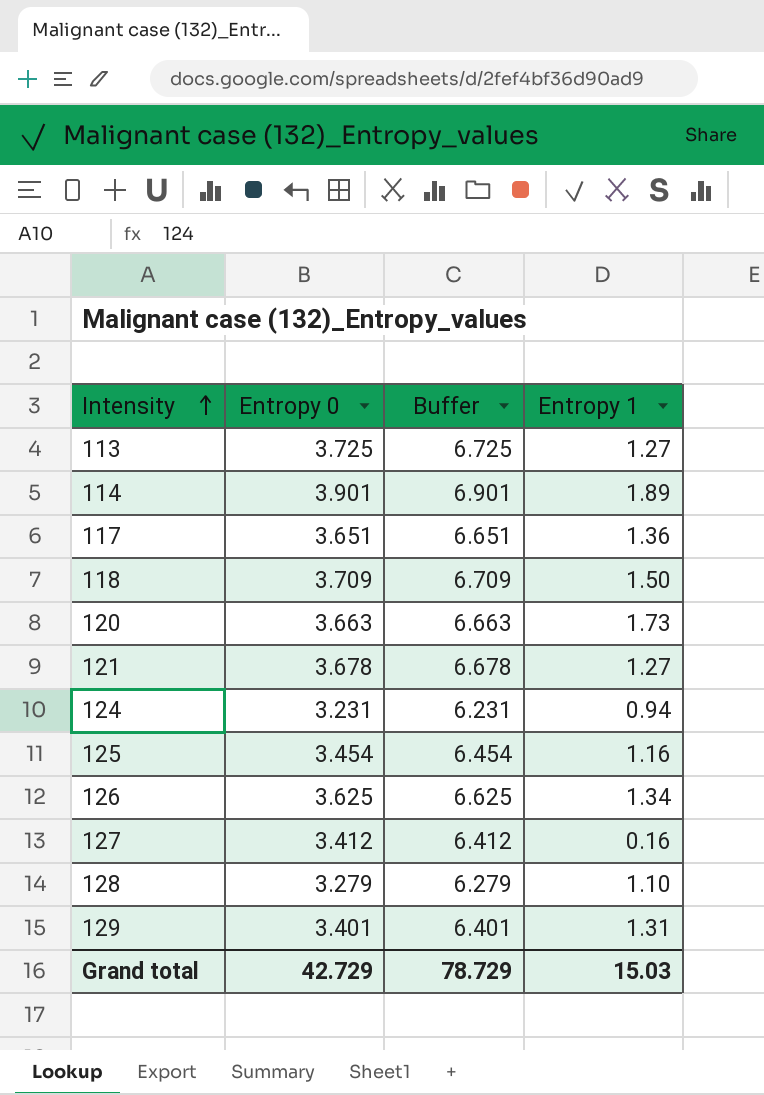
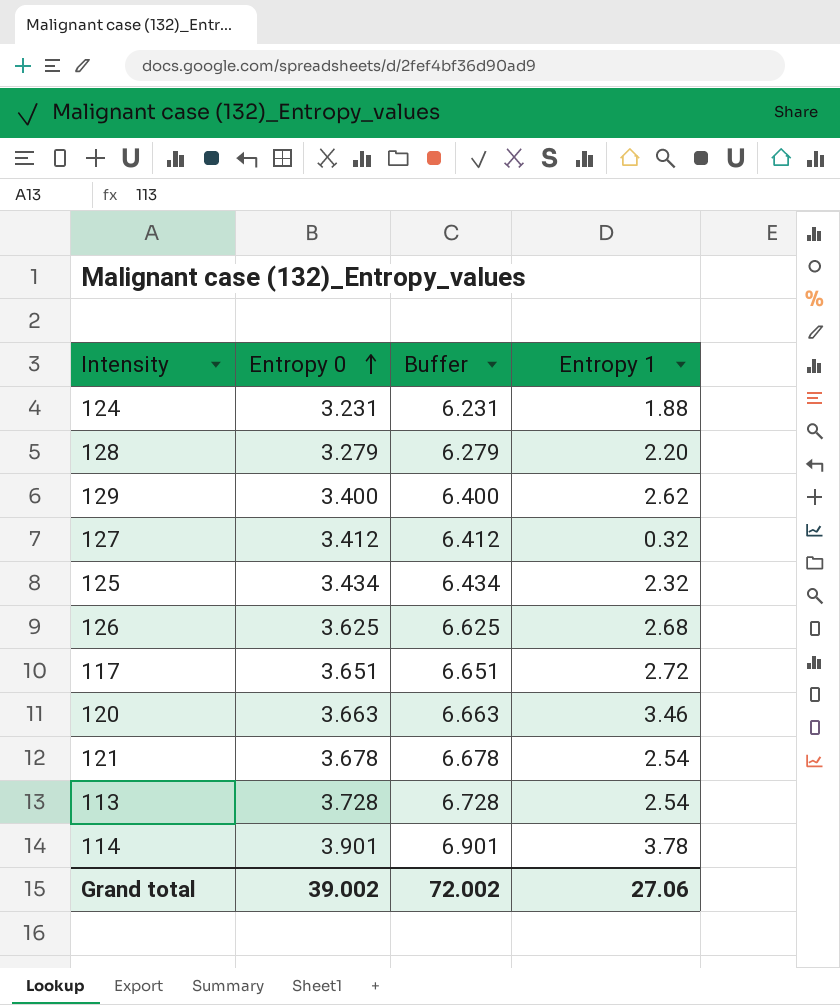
row order: Intensity ascending -> Entropy 0 ascending
row 118: 3.709 | 6.709 | 1.50 -> none
124 | Entropy 1: 0.94 -> 1.88
128 | Entropy 1: 1.10 -> 2.20
129 | Entropy 0: 3.401 -> 3.400
129 | Buffer: 6.401 -> 6.400
129 | Entropy 1: 1.31 -> 2.62
127 | Entropy 1: 0.16 -> 0.32
125 | Entropy 0: 3.454 -> 3.434
125 | Buffer: 6.454 -> 6.434
125 | Entropy 1: 1.16 -> 2.32
126 | Entropy 1: 1.34 -> 2.68
117 | Entropy 1: 1.36 -> 2.72
120 | Entropy 1: 1.73 -> 3.46
121 | Entropy 1: 1.27 -> 2.54
113 | Entropy 0: 3.725 -> 3.728
113 | Buffer: 6.725 -> 6.728
113 | Entropy 1: 1.27 -> 2.54
114 | Entropy 1: 1.89 -> 3.78
Grand total | Entropy 0: 42.729 -> 39.002
Grand total | Buffer: 78.729 -> 72.002
Grand total | Entropy 1: 15.03 -> 27.06

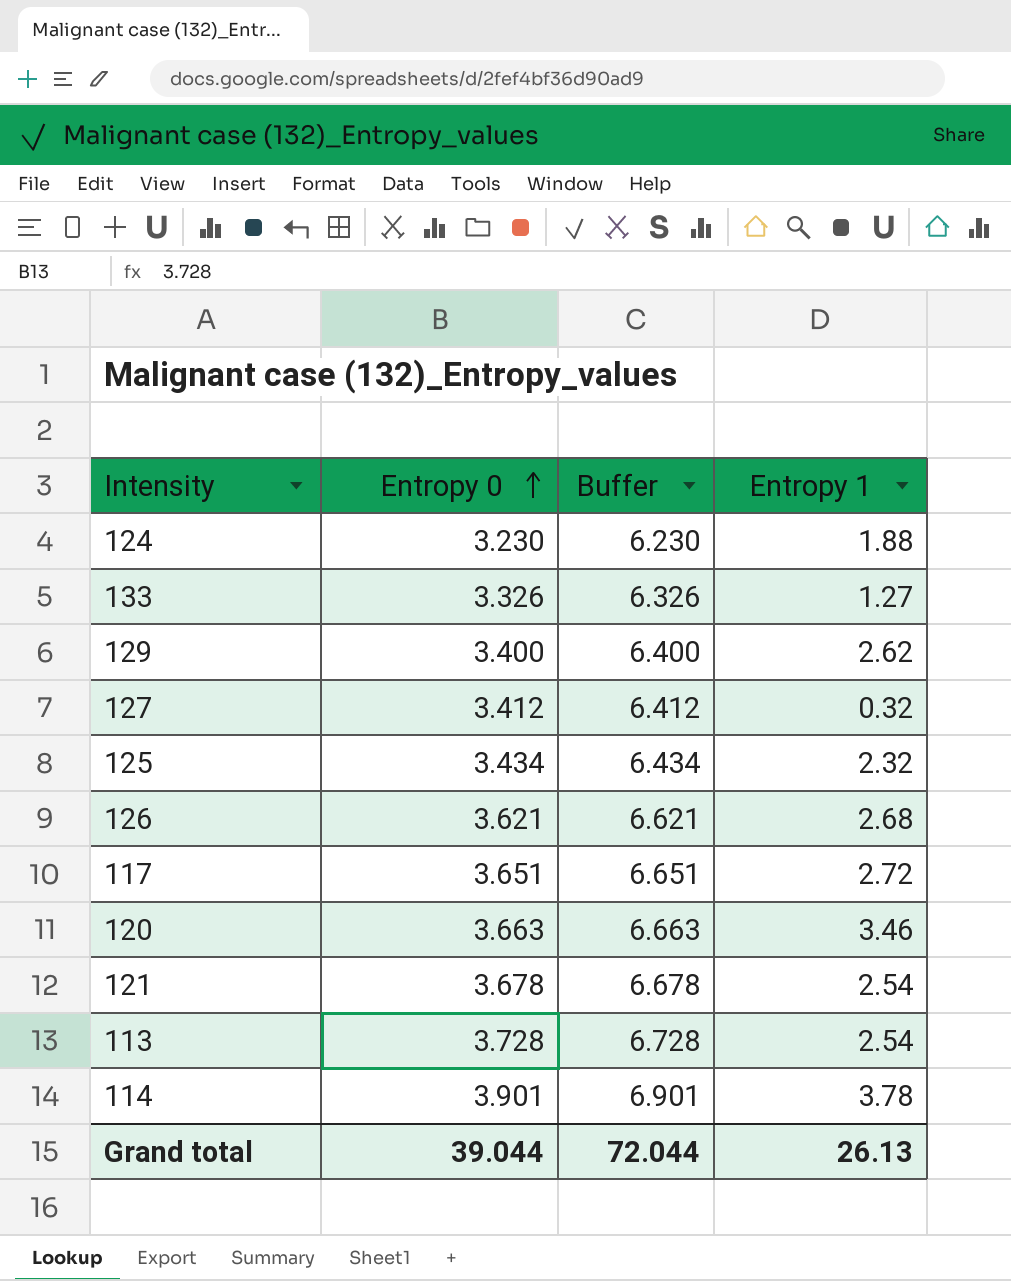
row 128: 3.279 | 6.279 | 2.20 -> none
124 | Entropy 0: 3.231 -> 3.230
124 | Buffer: 6.231 -> 6.230
row 133: none -> 3.326 | 6.326 | 1.27
126 | Entropy 0: 3.625 -> 3.621
126 | Buffer: 6.625 -> 6.621
Grand total | Entropy 0: 39.002 -> 39.044
Grand total | Buffer: 72.002 -> 72.044
Grand total | Entropy 1: 27.06 -> 26.13

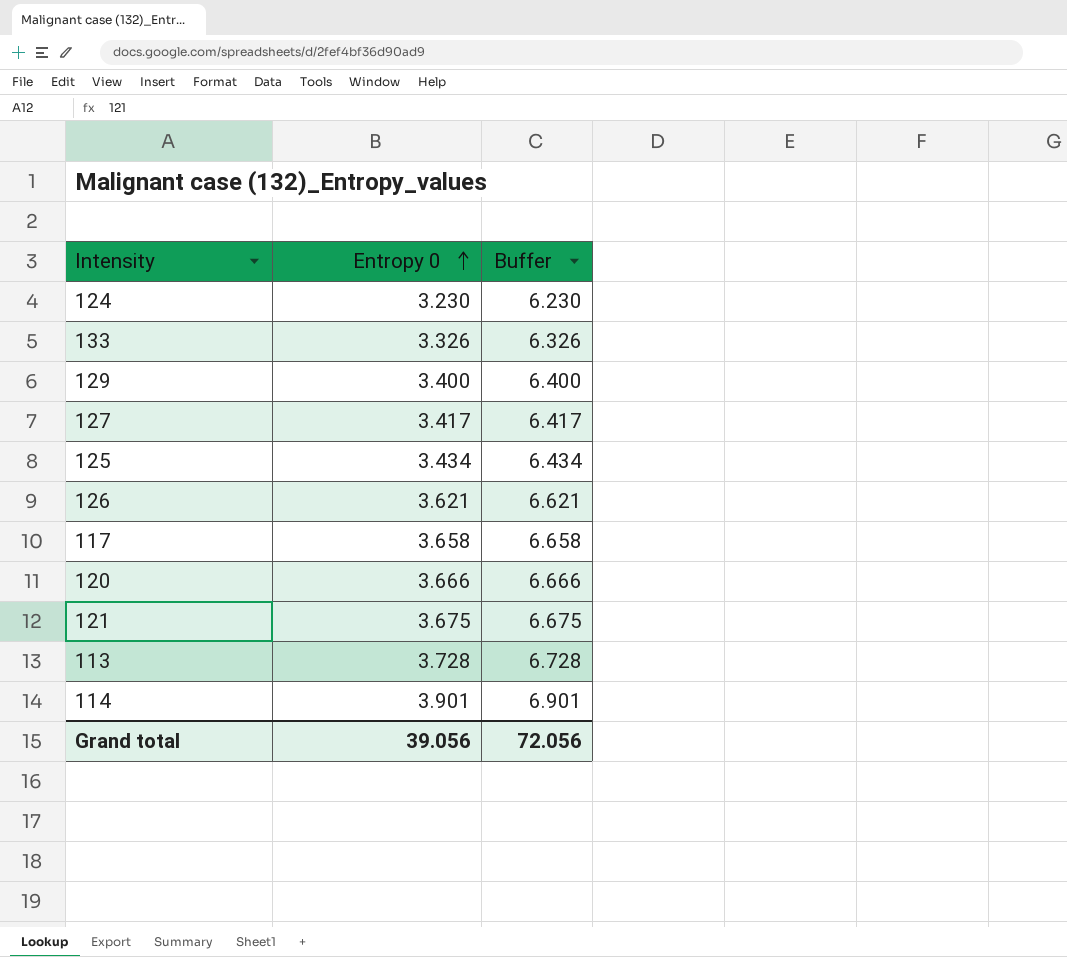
column Entropy 1 | position: 4 -> none
127 | Entropy 0: 3.412 -> 3.417
127 | Buffer: 6.412 -> 6.417
117 | Entropy 0: 3.651 -> 3.658
117 | Buffer: 6.651 -> 6.658
120 | Entropy 0: 3.663 -> 3.666
120 | Buffer: 6.663 -> 6.666
121 | Entropy 0: 3.678 -> 3.675
121 | Buffer: 6.678 -> 6.675
Grand total | Entropy 0: 39.044 -> 39.056
Grand total | Buffer: 72.044 -> 72.056

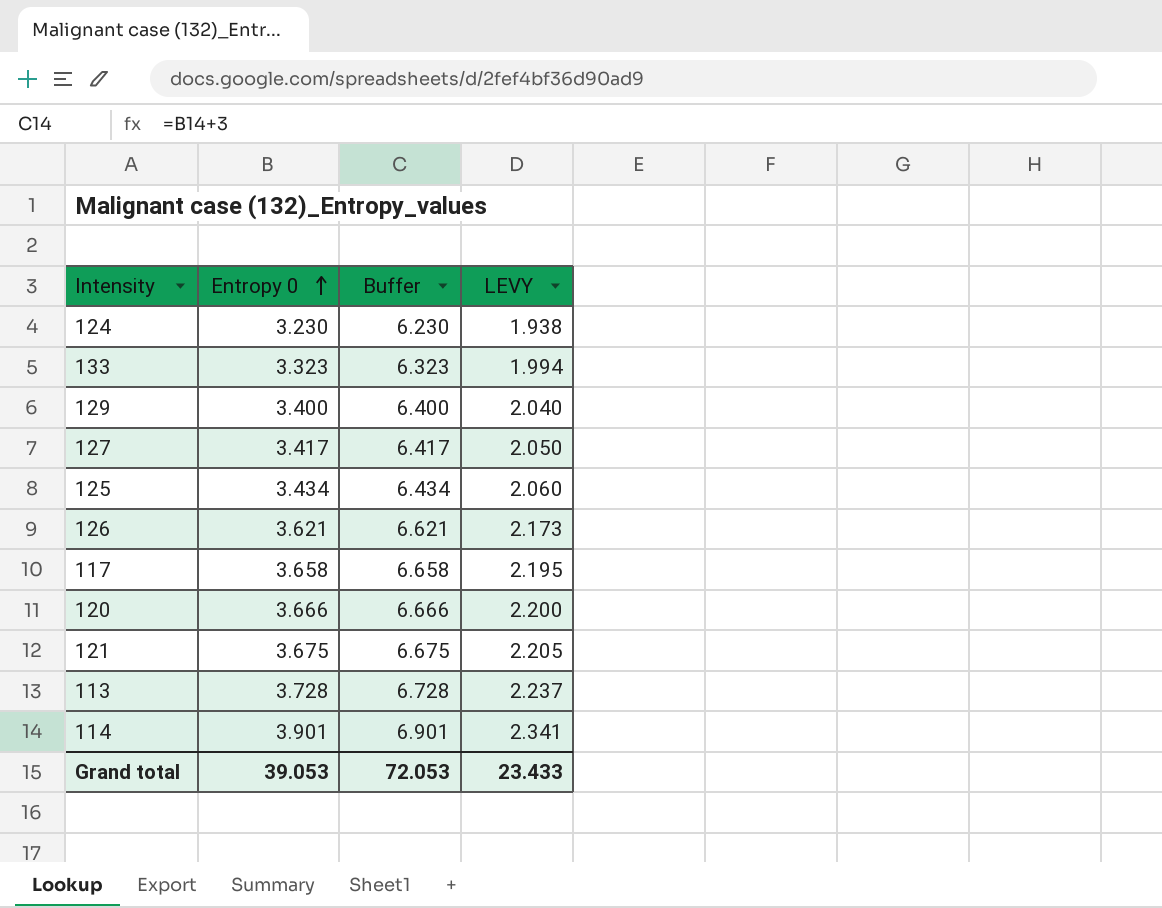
column LEVY | formula: none -> [Entropy 0] * 0.6
133 | Entropy 0: 3.326 -> 3.323
133 | Buffer: 6.326 -> 6.323
Grand total | Entropy 0: 39.056 -> 39.053
Grand total | Buffer: 72.056 -> 72.053

